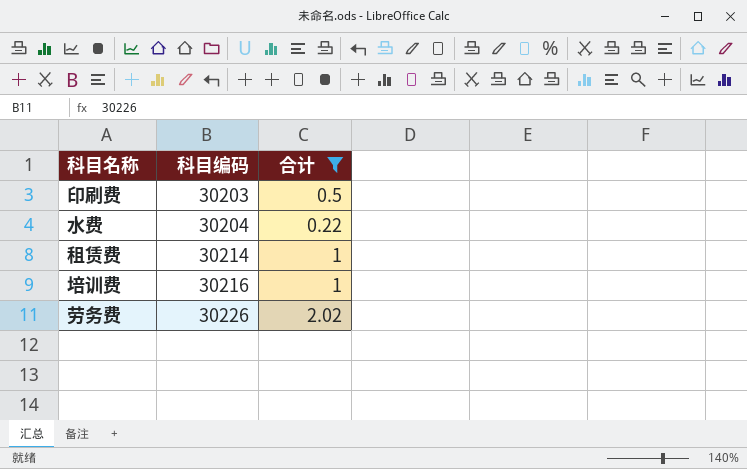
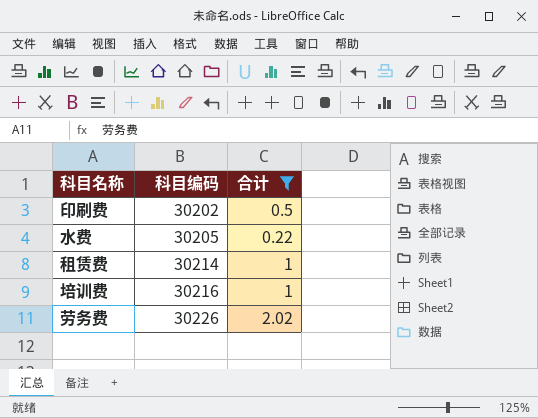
印刷费 | 科目编码: 30203 -> 30202
水费 | 科目编码: 30204 -> 30205

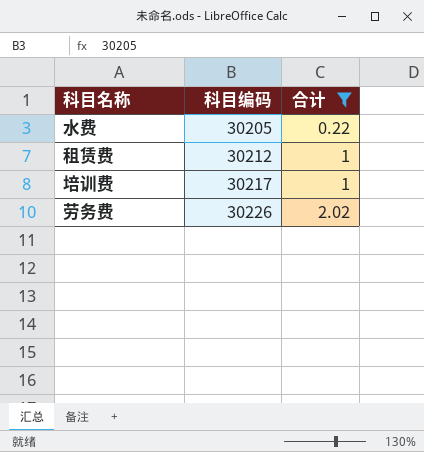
row 印刷费: 30202 | 0.5 -> none
租赁费 | 科目编码: 30214 -> 30212
培训费 | 科目编码: 30216 -> 30217

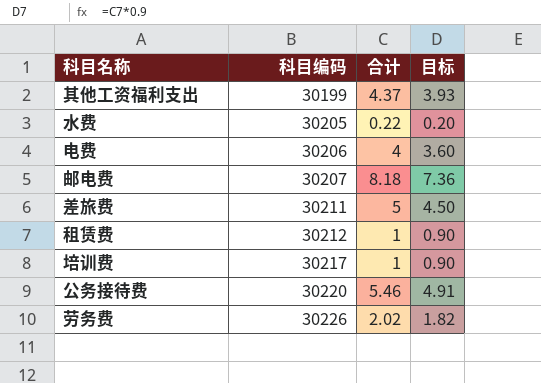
filter: 合计 <= 2.02 -> none
column 目标 | formula: none -> [合计] * 0.9

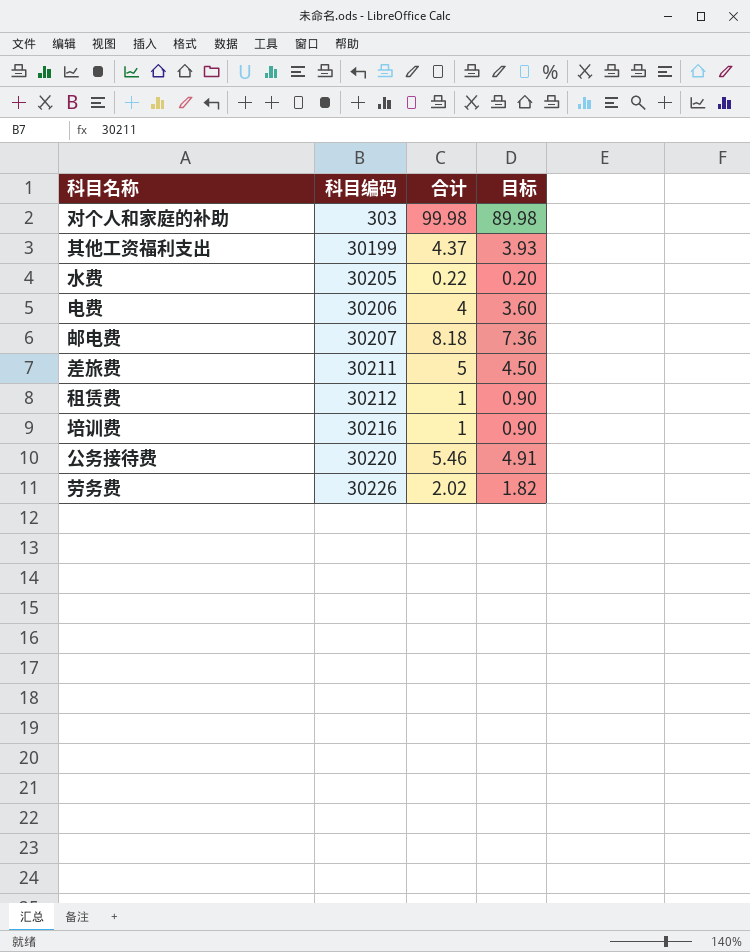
row 对个人和家庭的补助: none -> 303 | 99.98 | 89.98
培训费 | 科目编码: 30217 -> 30216

